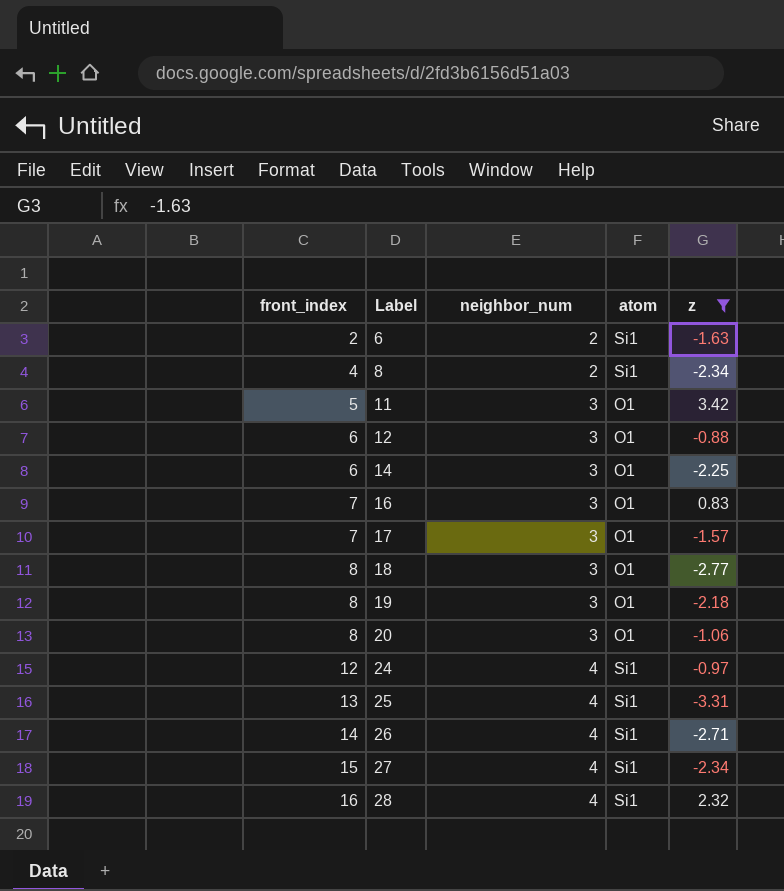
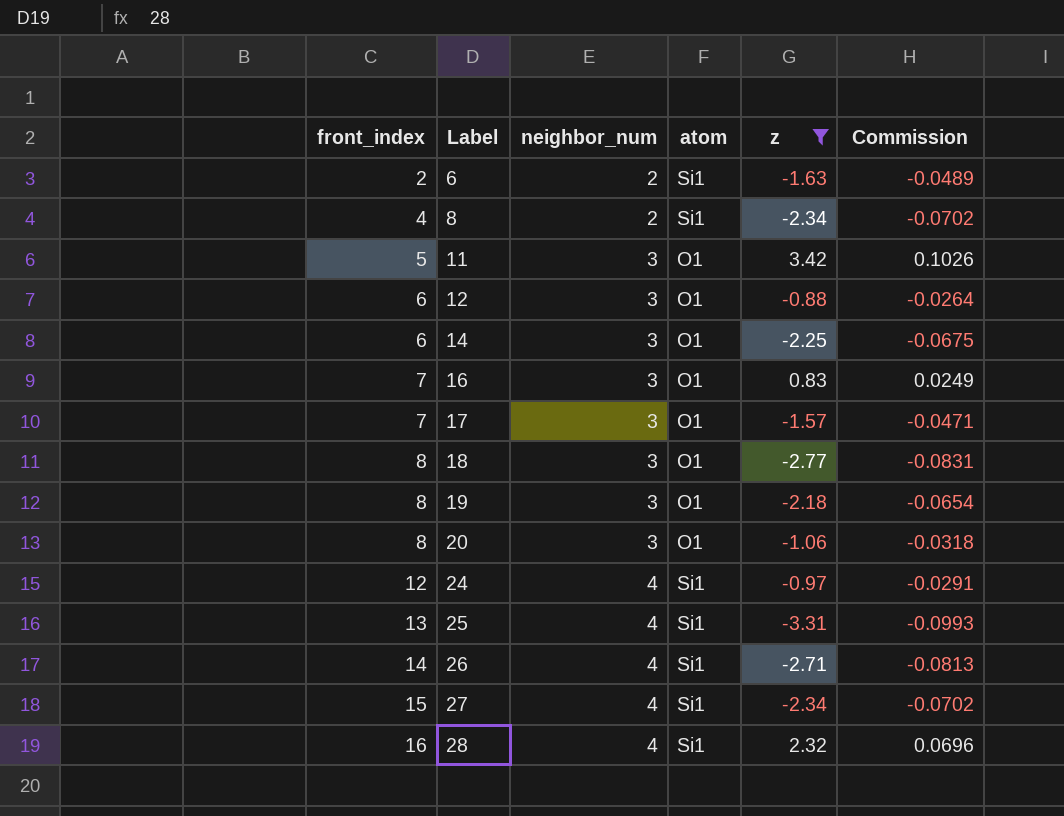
column Commission | formula: none -> [z] * 0.03

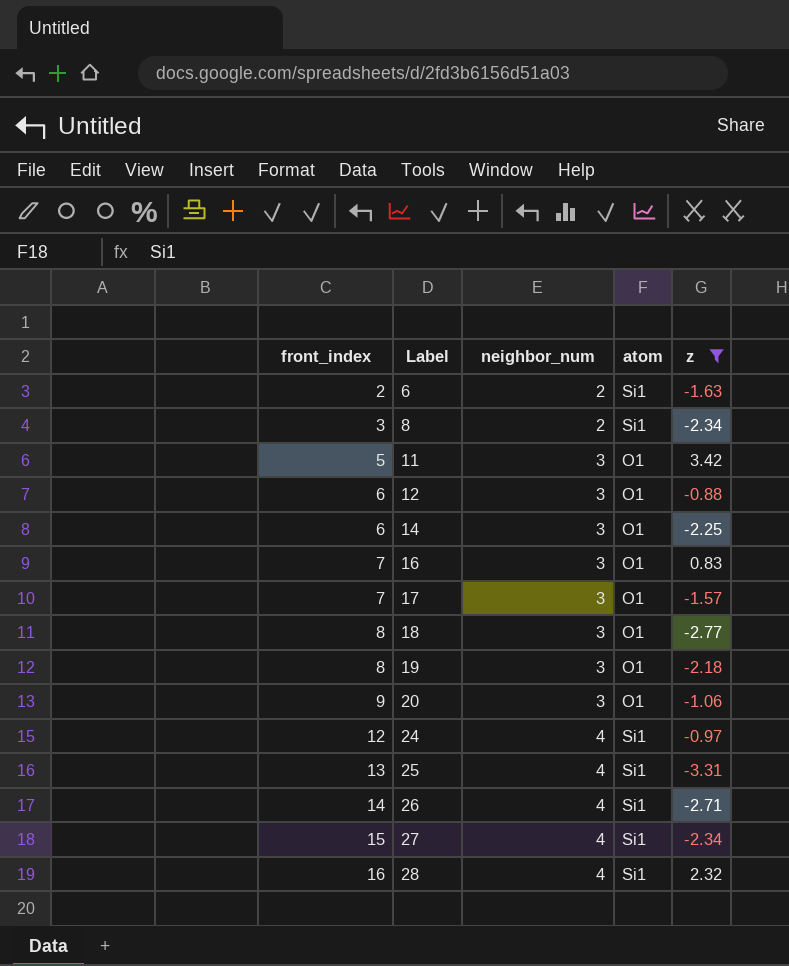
column Commission | formula: [z] * 0.03 -> none
8 | front_index: 4 -> 3
20 | front_index: 8 -> 9

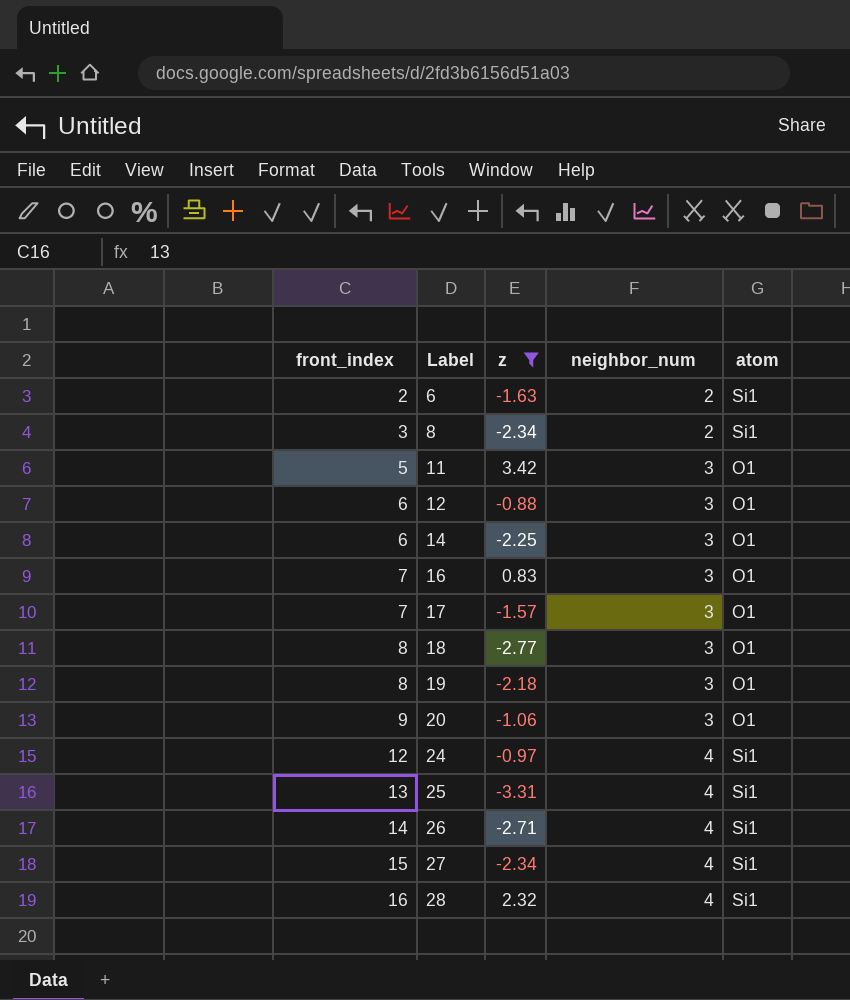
column z | position: 5 -> 3

